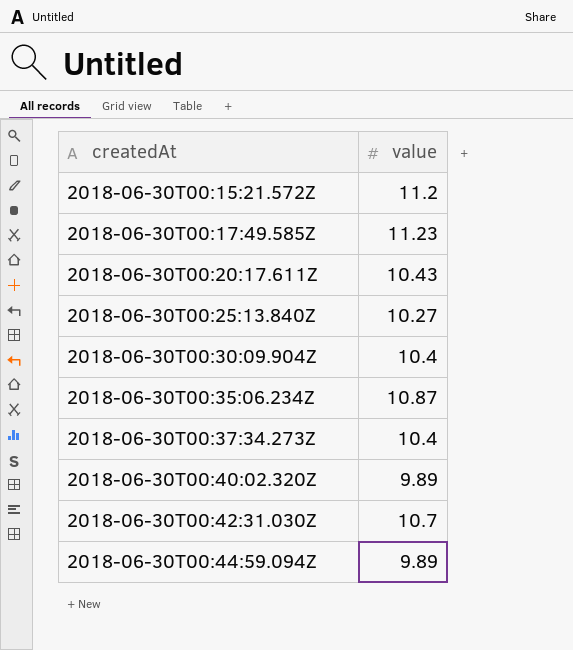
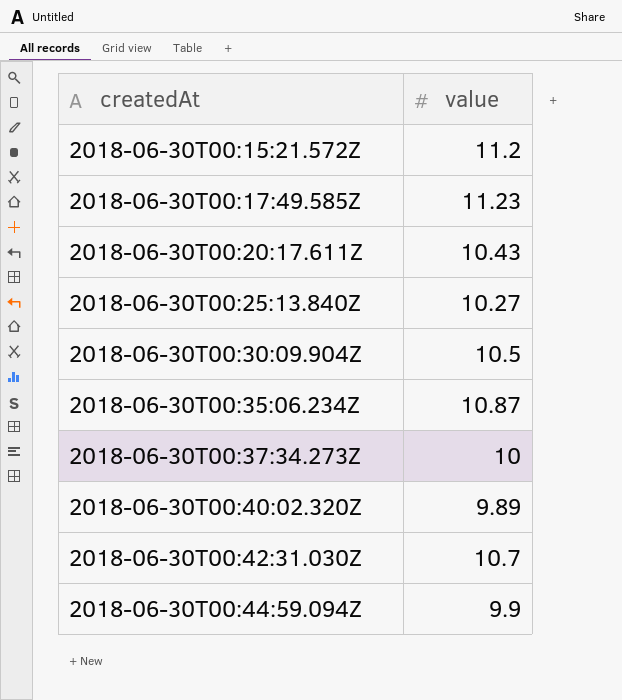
2018-06-30T00:30:09.904Z | value: 10.4 -> 10.5
2018-06-30T00:37:34.273Z | value: 10.4 -> 10
2018-06-30T00:44:59.094Z | value: 9.89 -> 9.9

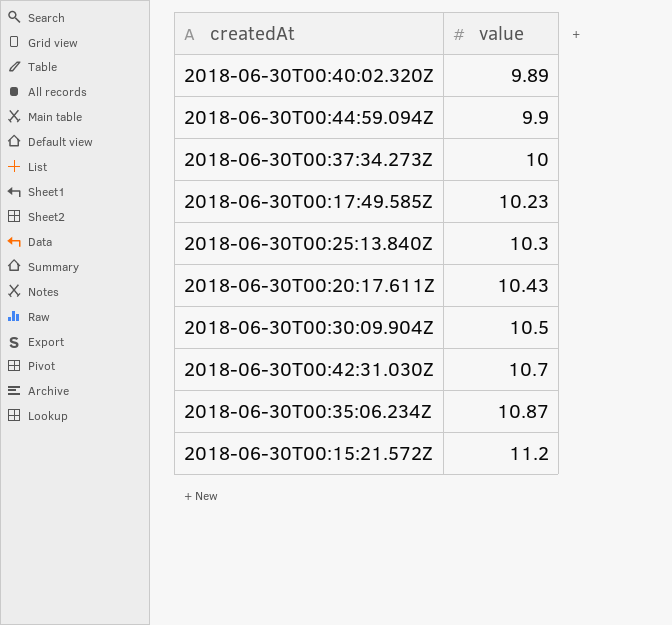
row order: createdAt ascending -> value ascending
2018-06-30T00:17:49.585Z | value: 11.23 -> 10.23
2018-06-30T00:25:13.840Z | value: 10.27 -> 10.3

